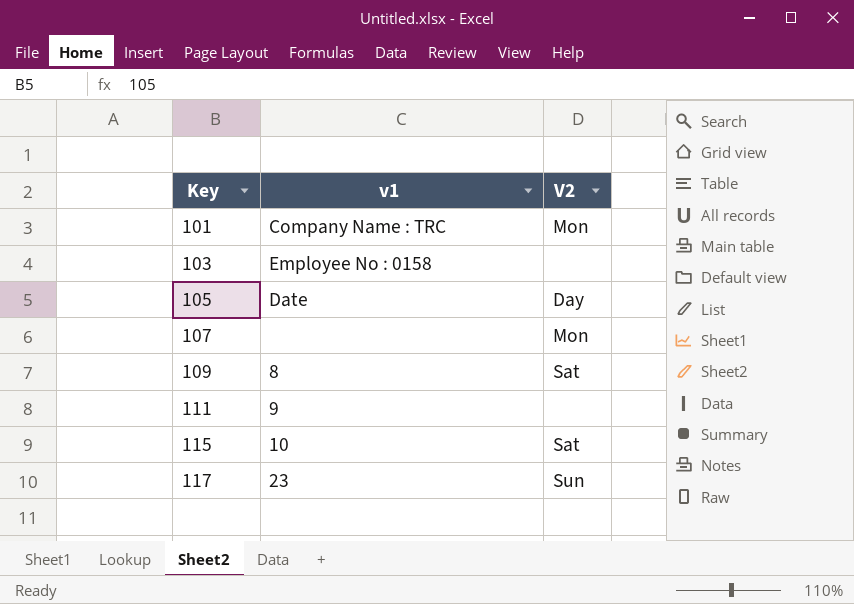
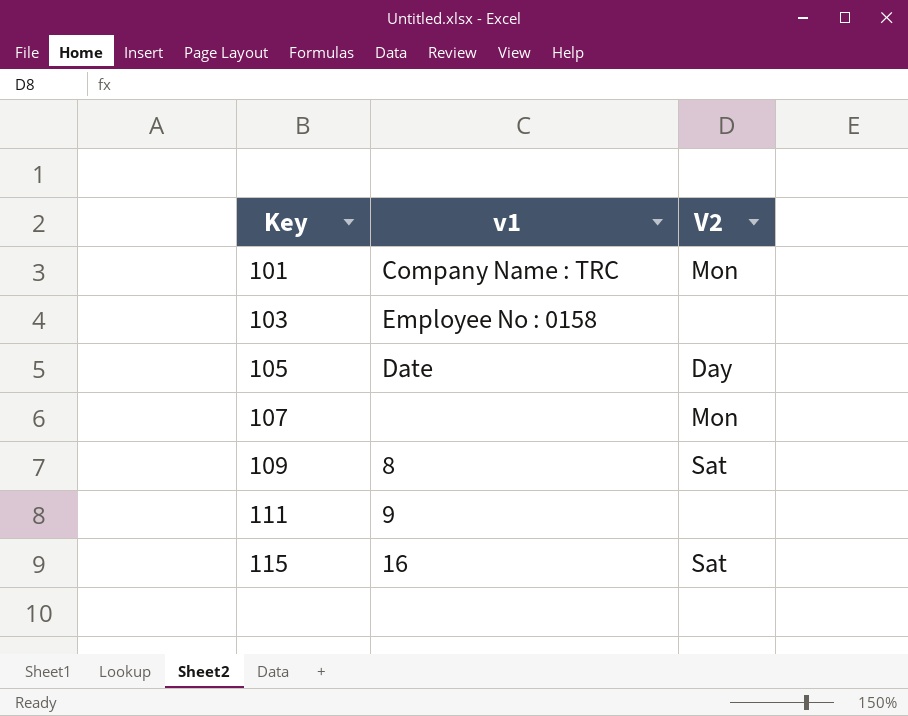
row 117: 23 | Sun -> none
115 | v1: 10 -> 16

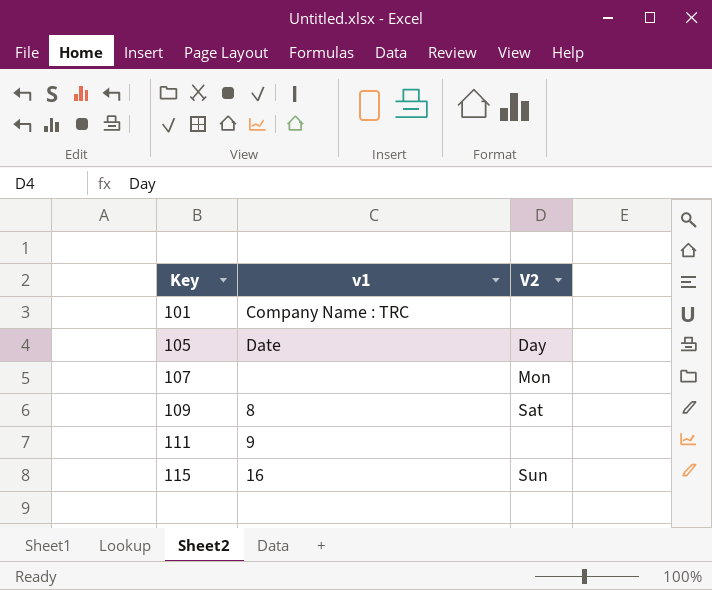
row 103: Employee No : 0158 | none -> none
101 | V2: Mon -> none
115 | V2: Sat -> Sun

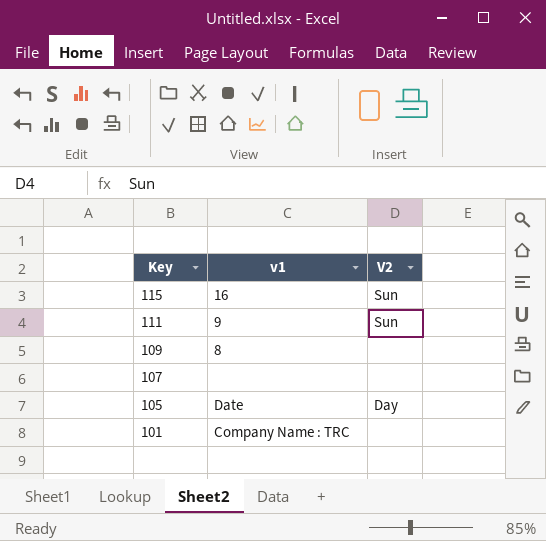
row order: Key ascending -> Key descending
111 | V2: none -> Sun
109 | V2: Sat -> none
107 | V2: Mon -> none

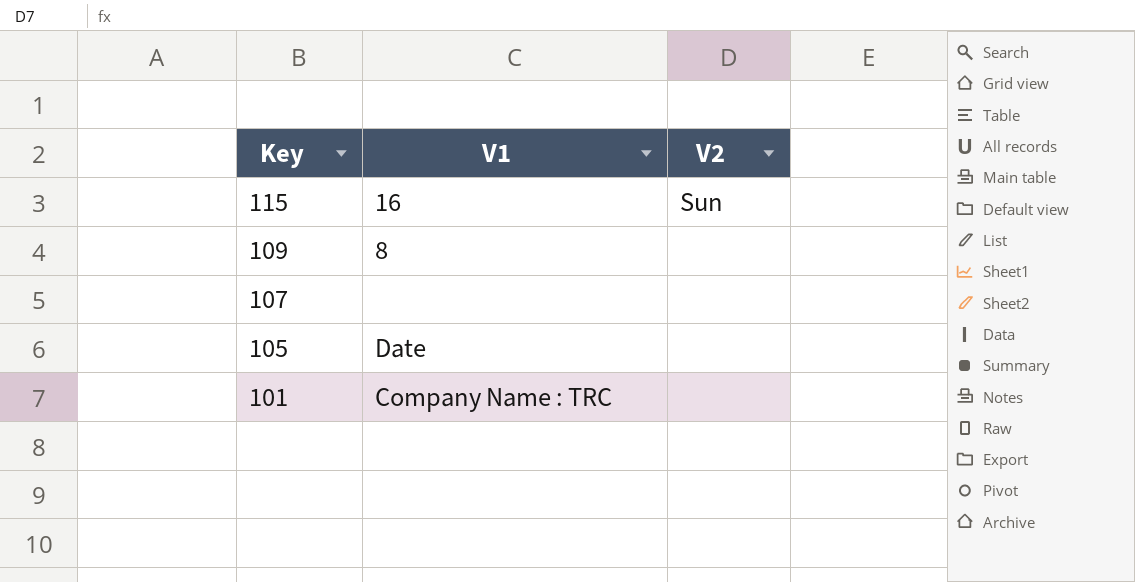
column name: v1 -> V1
row 111: 9 | Sun -> none
105 | V2: Day -> none

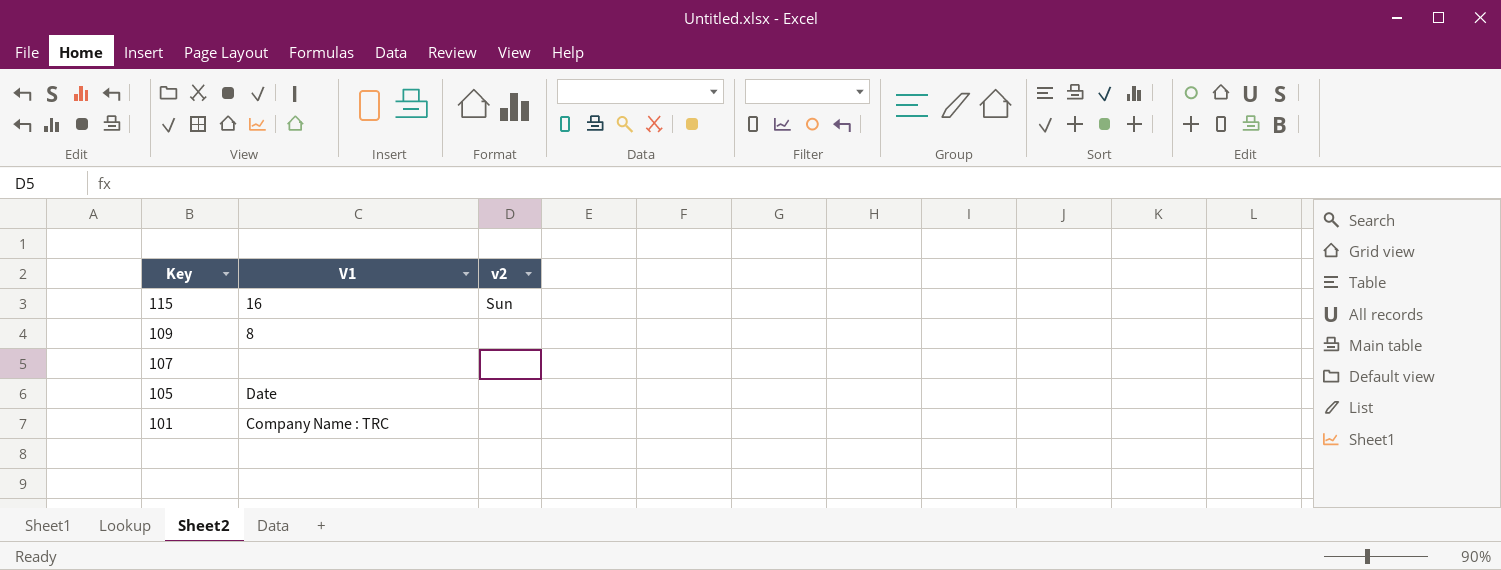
column name: V2 -> v2

